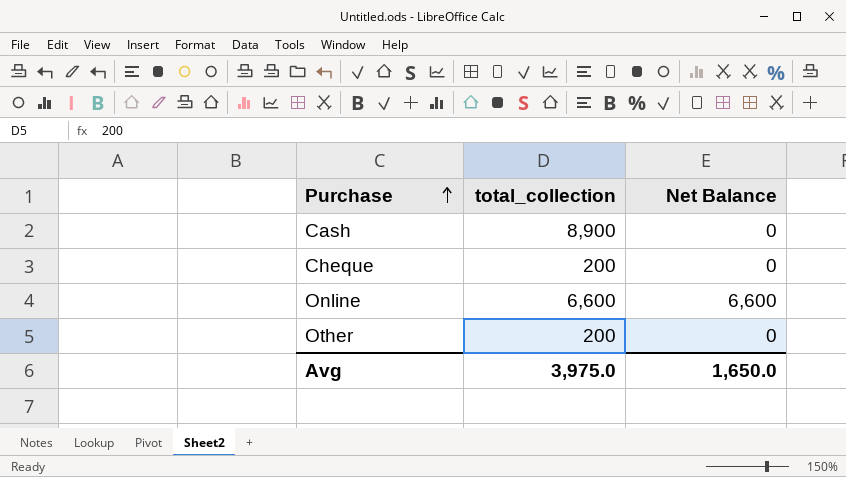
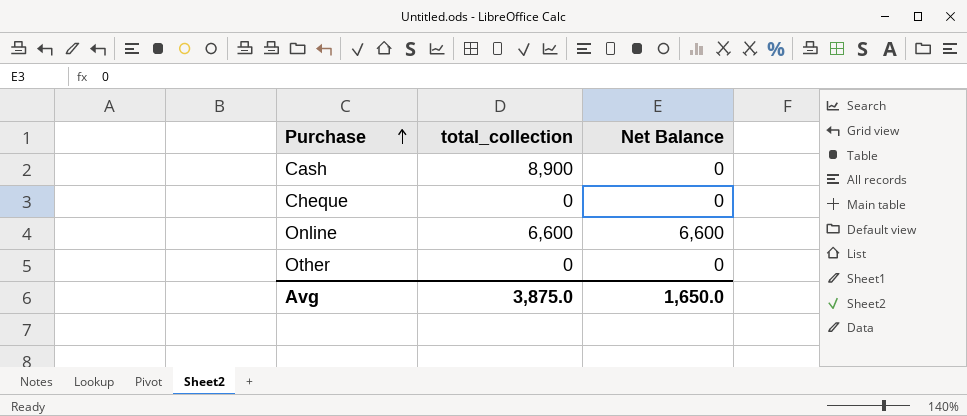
Cheque | total_collection: 200 -> 0
Other | total_collection: 200 -> 0
Avg | total_collection: 3,975.0 -> 3,875.0

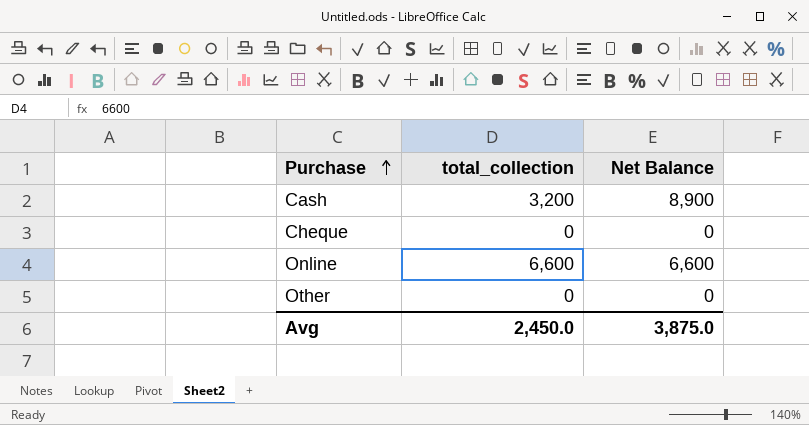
Cash | total_collection: 8,900 -> 3,200
Cash | Net Balance: 0 -> 8,900
Avg | total_collection: 3,875.0 -> 2,450.0
Avg | Net Balance: 1,650.0 -> 3,875.0

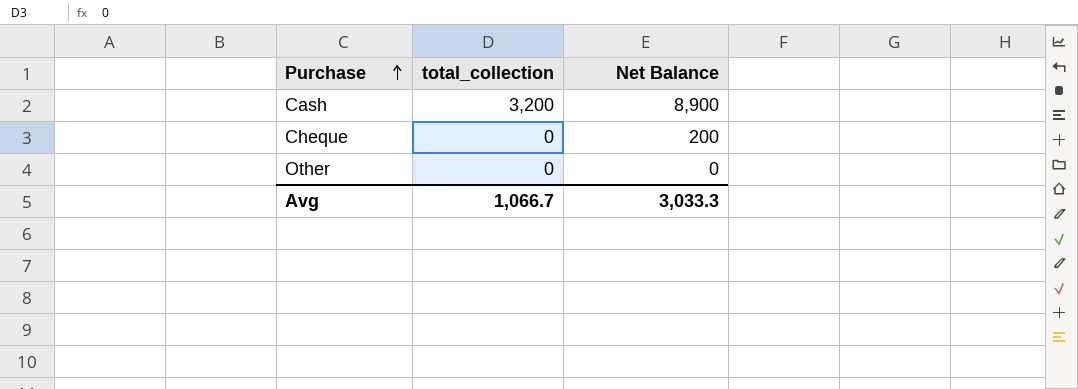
row Online: 6,600 | 6,600 -> none
Cheque | Net Balance: 0 -> 200
Avg | total_collection: 2,450.0 -> 1,066.7
Avg | Net Balance: 3,875.0 -> 3,033.3

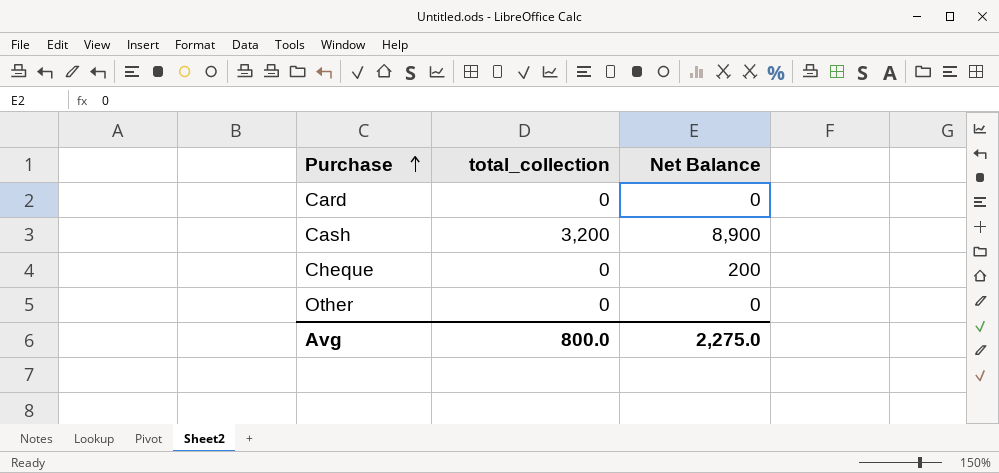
row Card: none -> 0 | 0
Avg | total_collection: 1,066.7 -> 800.0
Avg | Net Balance: 3,033.3 -> 2,275.0

